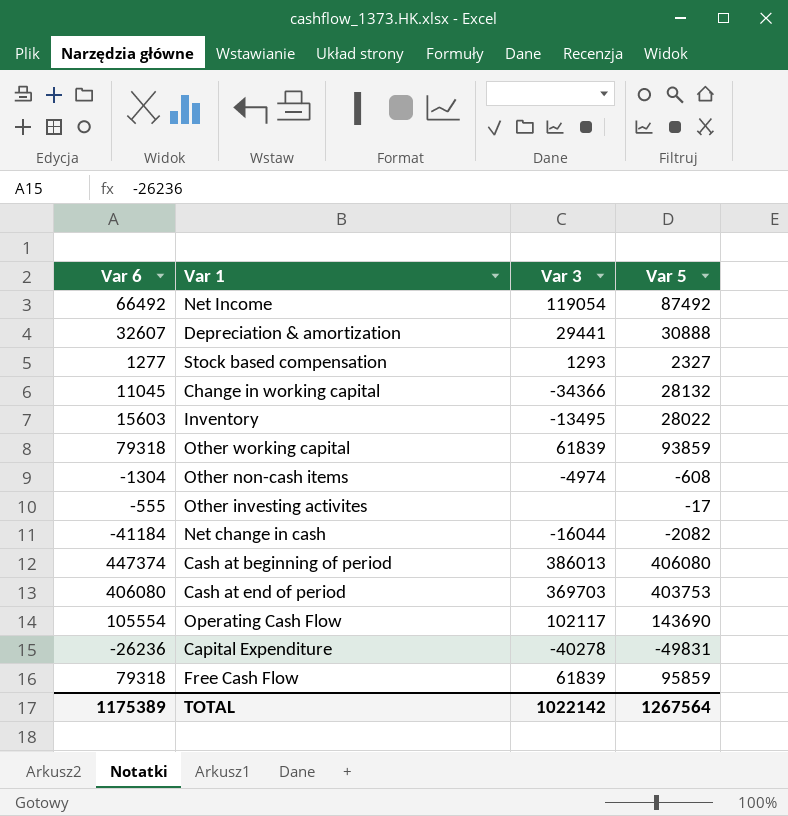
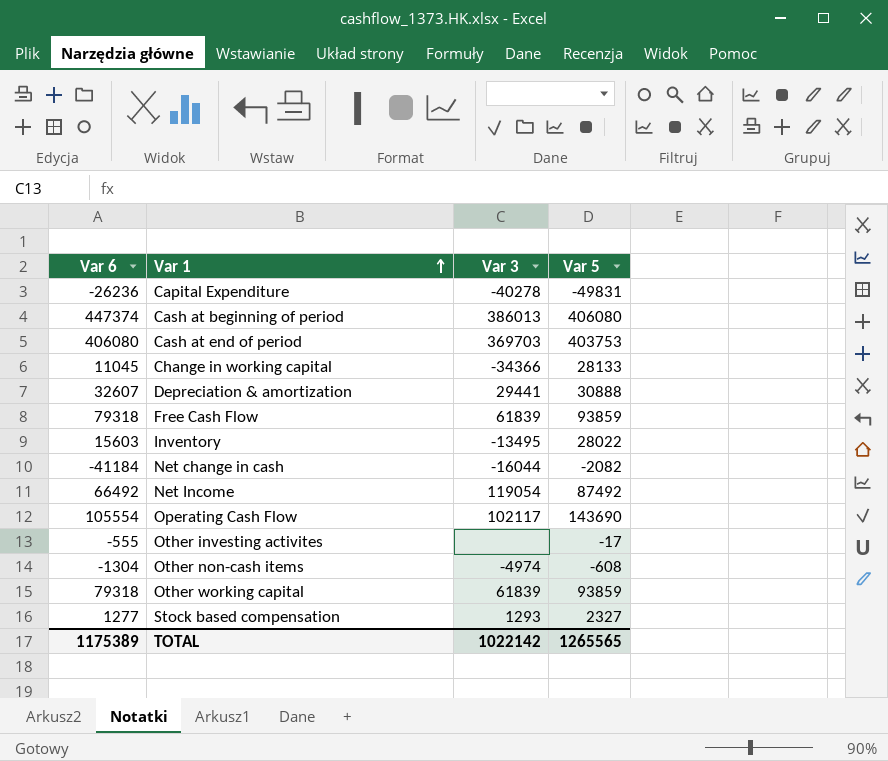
row order: none -> Var 1 ascending
Change in working capital | Var 5: 28132 -> 28133
Free Cash Flow | Var 5: 95859 -> 93859
TOTAL | Var 5: 1267564 -> 1265565

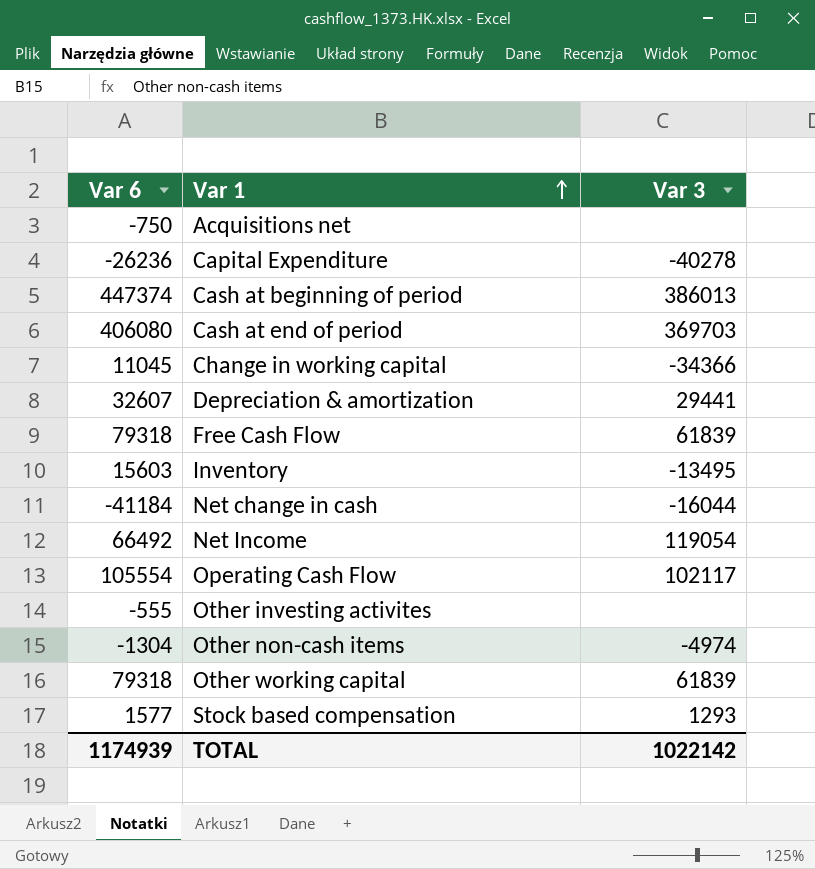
column Var 5 | position: 4 -> none
row Acquisitions net: none -> -750 | none
Stock based compensation | Var 6: 1277 -> 1577
TOTAL | Var 6: 1175389 -> 1174939

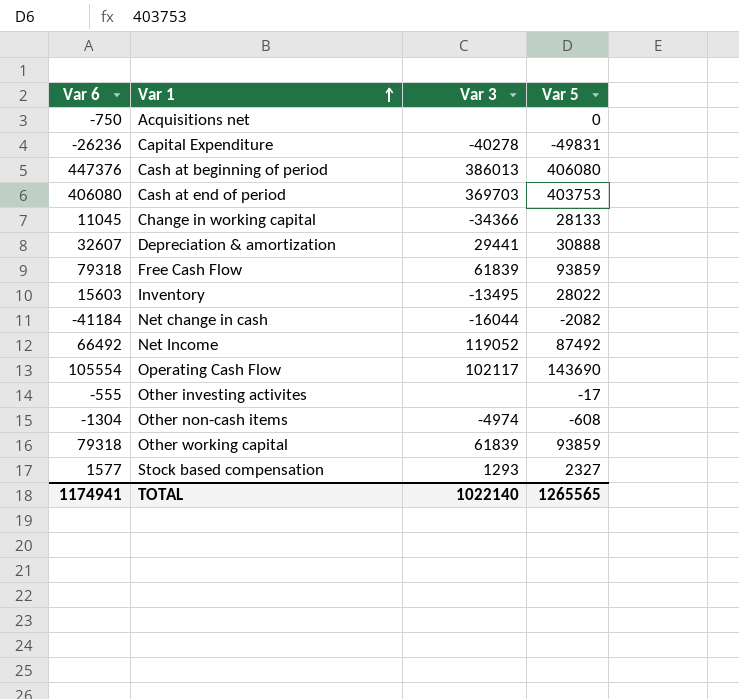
column Var 5 | position: none -> 4
Cash at beginning of period | Var 6: 447374 -> 447376
Net Income | Var 3: 119054 -> 119052
TOTAL | Var 6: 1174939 -> 1174941
TOTAL | Var 3: 1022142 -> 1022140

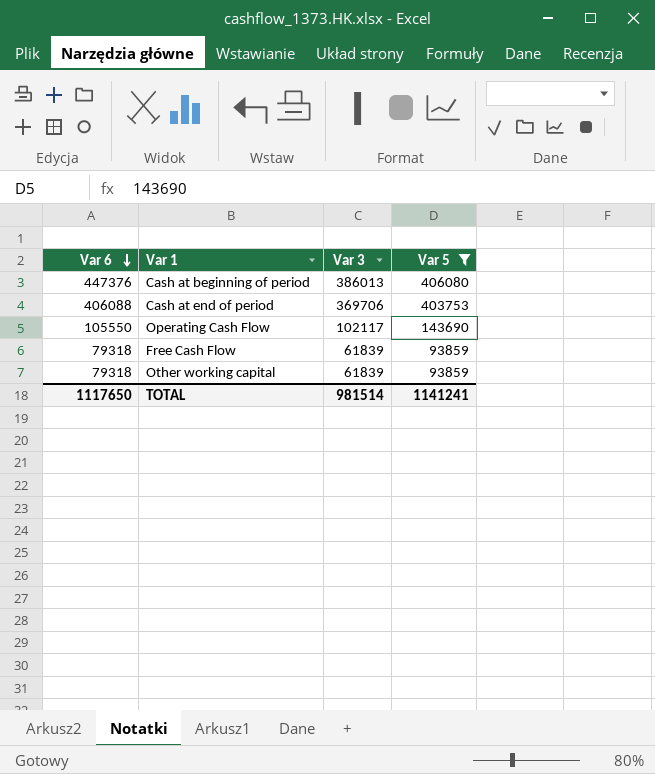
filter: none -> Var 5 >= 93859
row order: Var 1 ascending -> Var 6 descending
Cash at end of period | Var 6: 406080 -> 406088
Cash at end of period | Var 3: 369703 -> 369706
Operating Cash Flow | Var 6: 105554 -> 105550
TOTAL | Var 6: 1174941 -> 1117650
TOTAL | Var 3: 1022140 -> 981514
TOTAL | Var 5: 1265565 -> 1141241

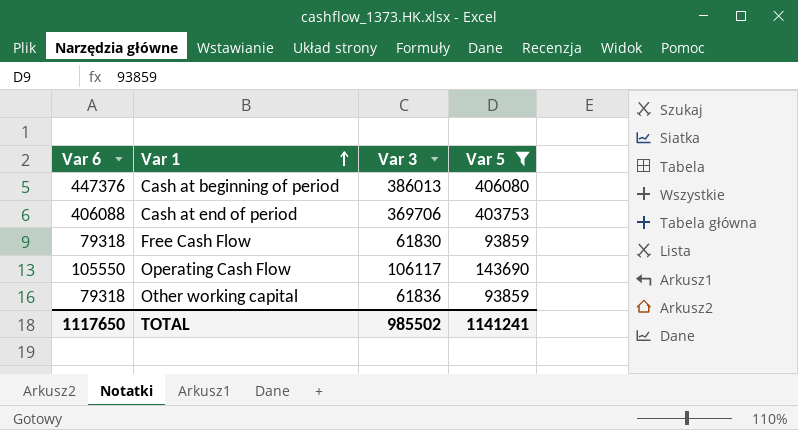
row order: Var 6 descending -> Var 1 ascending
Free Cash Flow | Var 3: 61839 -> 61830
Operating Cash Flow | Var 3: 102117 -> 106117
Other working capital | Var 3: 61839 -> 61836
TOTAL | Var 3: 981514 -> 985502

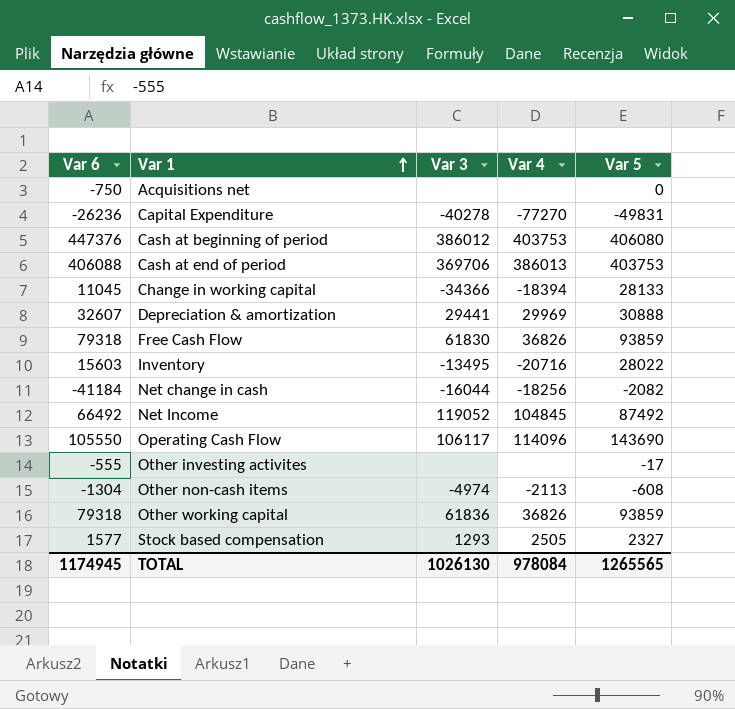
filter: Var 5 >= 93859 -> none
column Var 4 | position: none -> 4
Cash at beginning of period | Var 3: 386013 -> 386012
TOTAL | Var 6: 1117650 -> 1174945
TOTAL | Var 3: 985502 -> 1026130
TOTAL | Var 5: 1141241 -> 1265565

